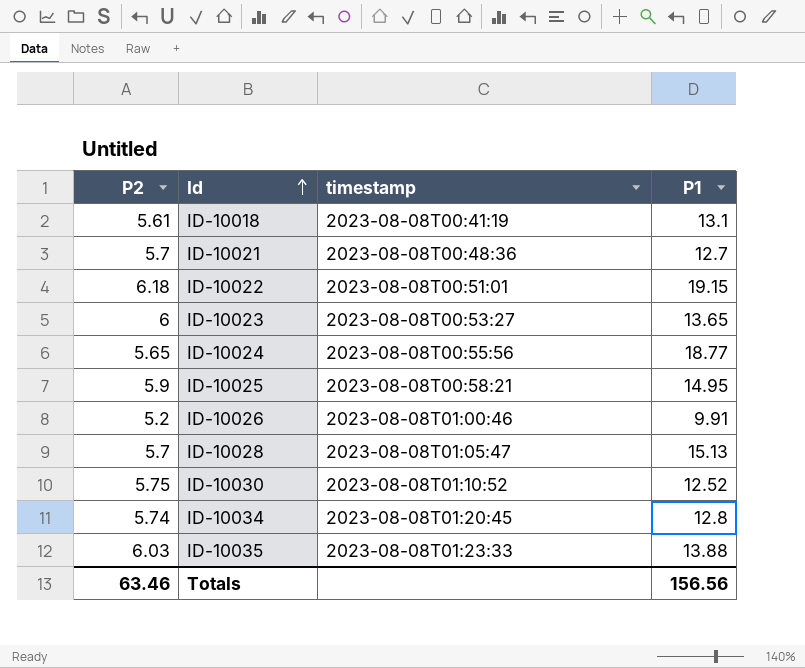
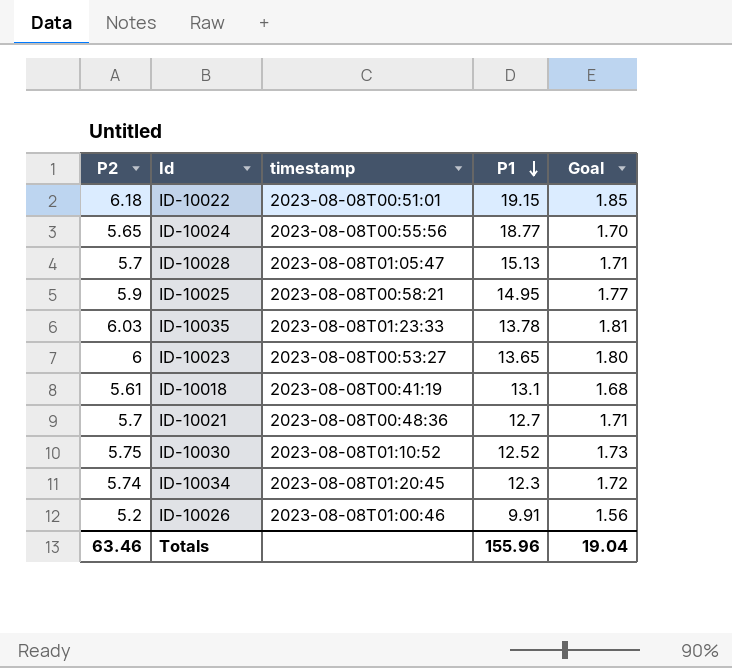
row order: Id ascending -> P1 descending
column Goal | formula: none -> [P2] * 0.3
ID-10035 | P1: 13.88 -> 13.78
ID-10034 | P1: 12.8 -> 12.3
Totals | P1: 156.56 -> 155.96

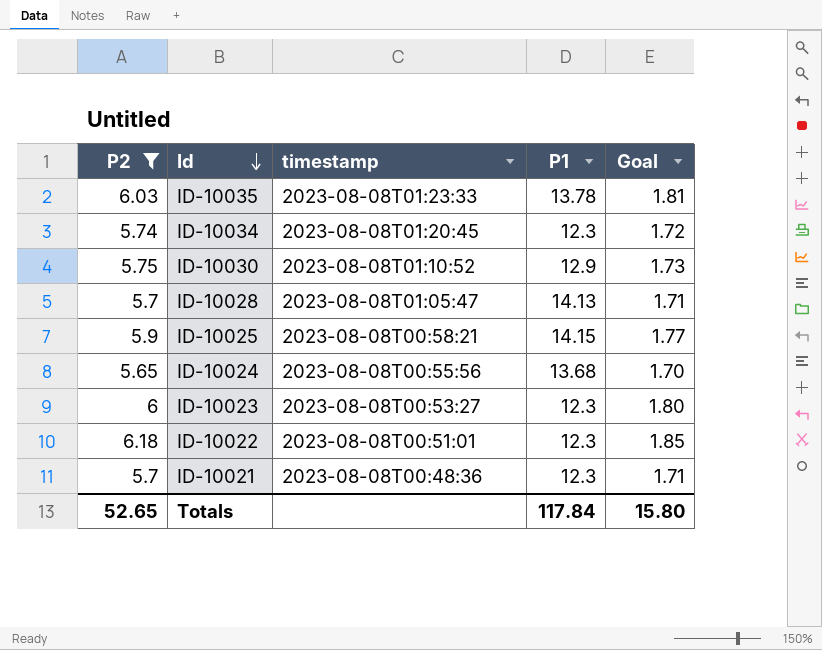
filter: none -> P2 >= 5.65
row order: P1 descending -> Id descending
ID-10030 | P1: 12.52 -> 12.9
ID-10028 | P1: 15.13 -> 14.13
ID-10025 | P1: 14.95 -> 14.15
ID-10024 | P1: 18.77 -> 13.68
ID-10023 | P1: 13.65 -> 12.3
ID-10022 | P1: 19.15 -> 12.3
ID-10021 | P1: 12.7 -> 12.3
Totals | P2: 63.46 -> 52.65
Totals | P1: 155.96 -> 117.84
Totals | Goal: 19.04 -> 15.80

